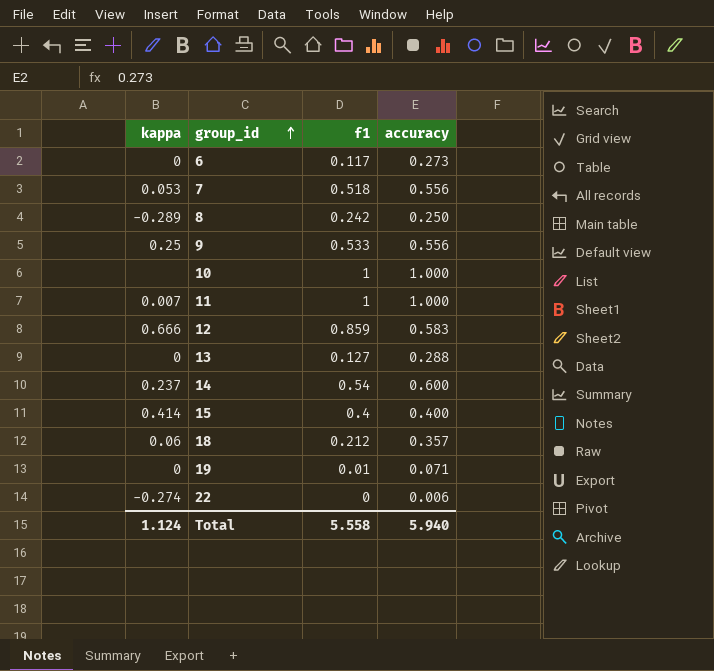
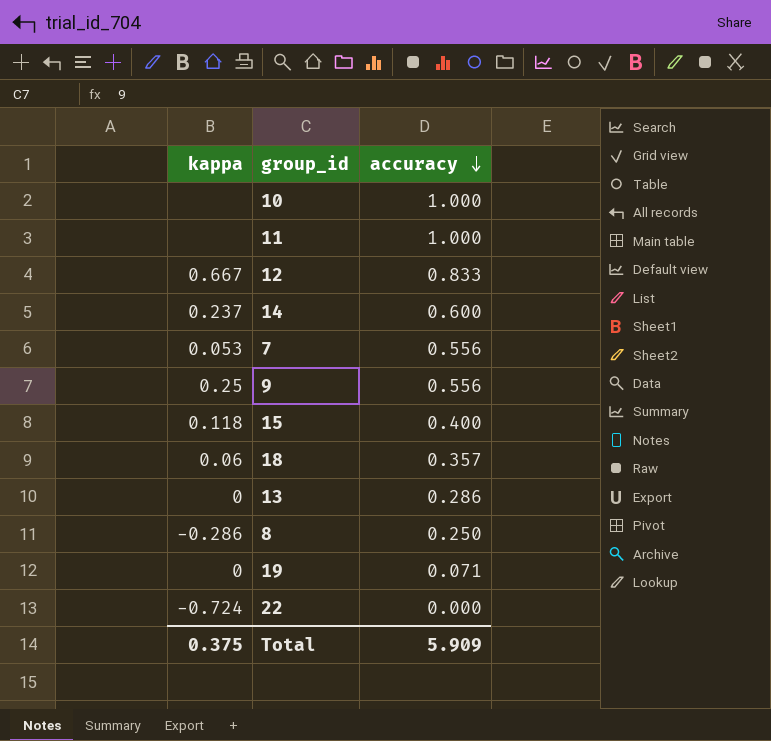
row order: group_id ascending -> accuracy descending
column f1 | position: 3 -> none
row 6: 0 | 0.117 | 0.273 -> none
11 | kappa: 0.007 -> none
12 | kappa: 0.666 -> 0.667
12 | accuracy: 0.583 -> 0.833
15 | kappa: 0.414 -> 0.118
13 | accuracy: 0.288 -> 0.286
8 | kappa: -0.289 -> -0.286
22 | kappa: -0.274 -> -0.724
22 | accuracy: 0.006 -> 0.000
Total | kappa: 1.124 -> 0.375
Total | accuracy: 5.940 -> 5.909

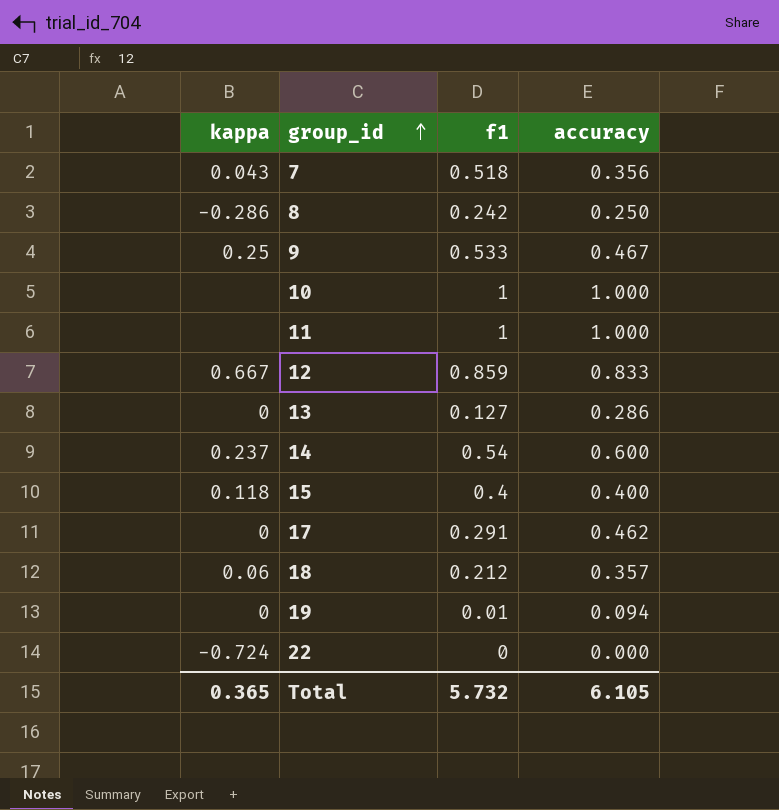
row order: accuracy descending -> group_id ascending
column f1 | position: none -> 3
7 | kappa: 0.053 -> 0.043
7 | accuracy: 0.556 -> 0.356
9 | accuracy: 0.556 -> 0.467
row 17: none -> 0 | 0.291 | 0.462
19 | accuracy: 0.071 -> 0.094
Total | kappa: 0.375 -> 0.365
Total | accuracy: 5.909 -> 6.105

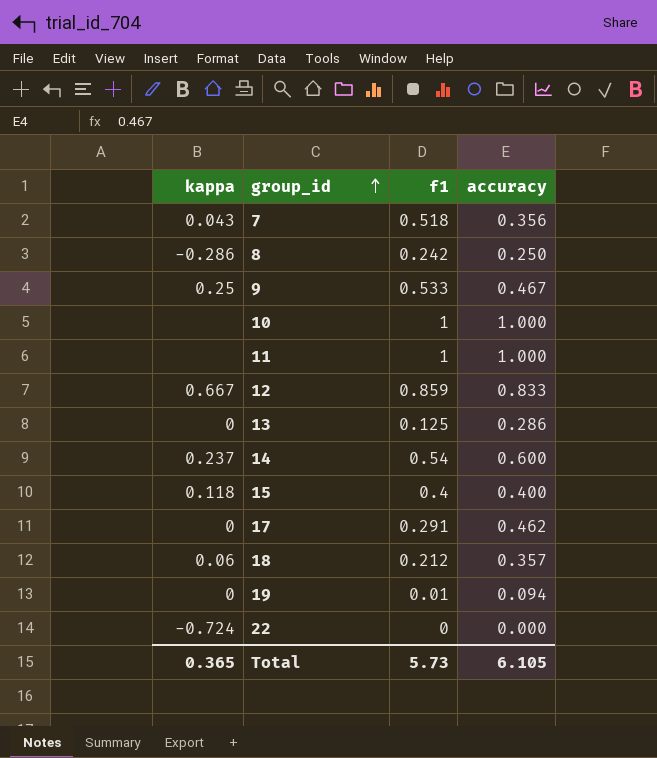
13 | f1: 0.127 -> 0.125
Total | f1: 5.732 -> 5.73

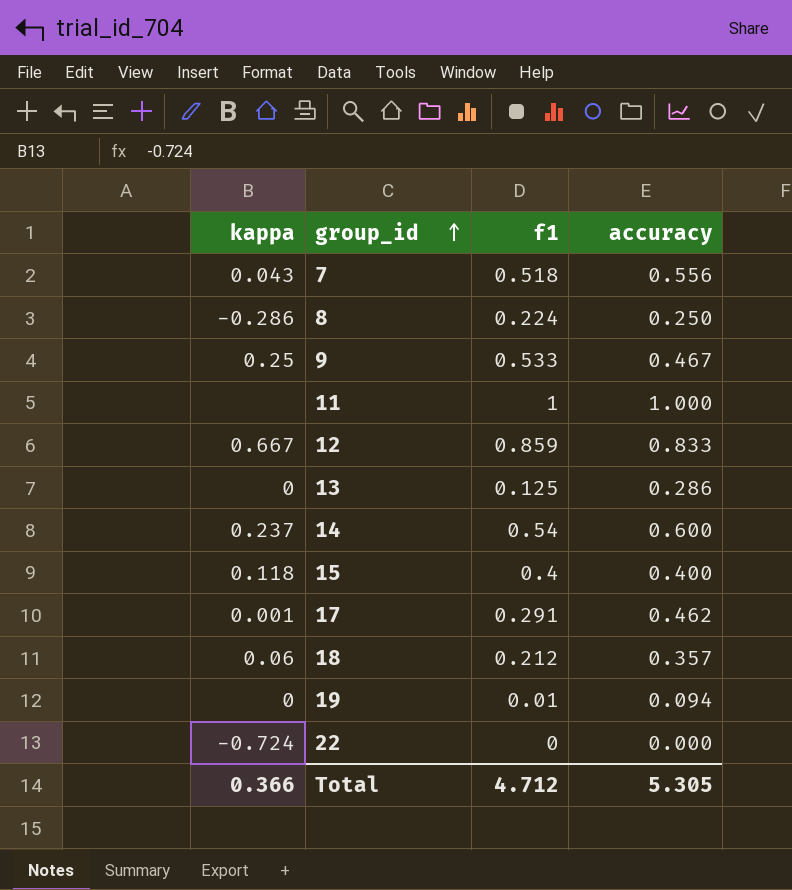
row 10: none | 1 | 1.000 -> none
7 | accuracy: 0.356 -> 0.556
8 | f1: 0.242 -> 0.224
17 | kappa: 0 -> 0.001
Total | kappa: 0.365 -> 0.366
Total | f1: 5.73 -> 4.712
Total | accuracy: 6.105 -> 5.305

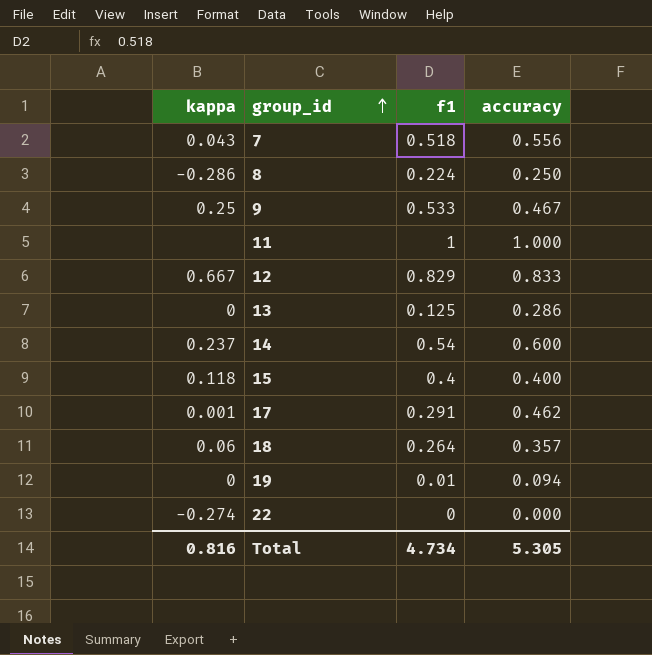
12 | f1: 0.859 -> 0.829
18 | f1: 0.212 -> 0.264
22 | kappa: -0.724 -> -0.274
Total | kappa: 0.366 -> 0.816
Total | f1: 4.712 -> 4.734

